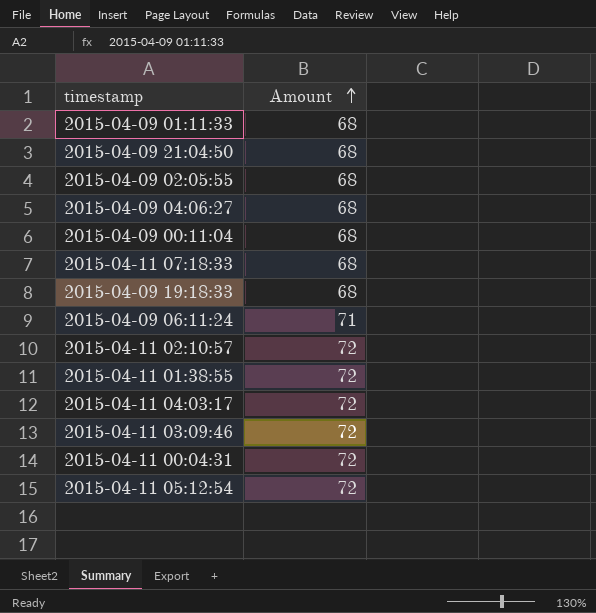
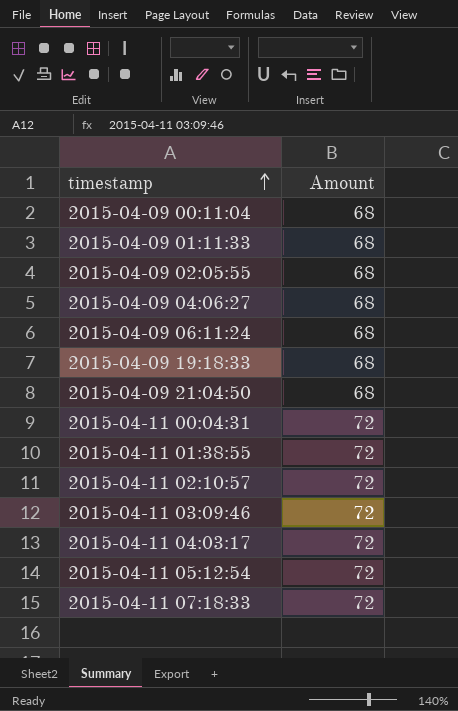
row order: Amount ascending -> timestamp ascending
2015-04-09 06:11:24 | Amount: 71 -> 68
2015-04-11 07:18:33 | Amount: 68 -> 72

